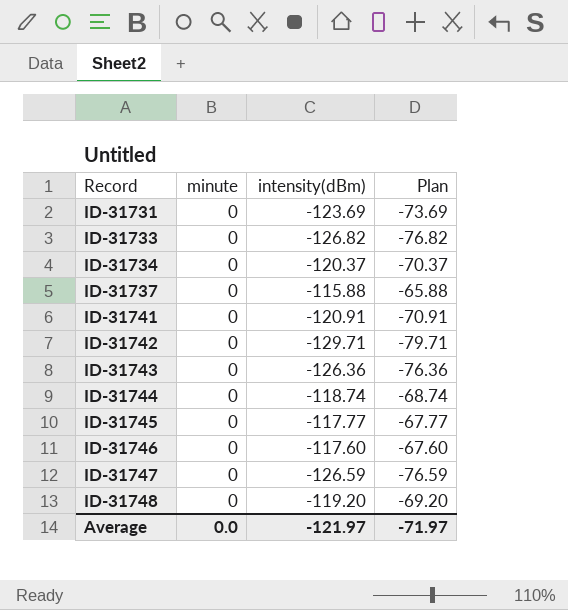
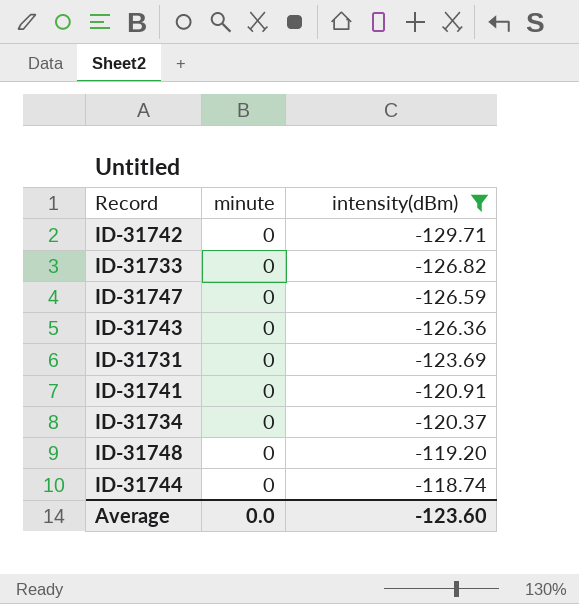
filter: none -> intensity(dBm) <= -118.74
row order: Record ascending -> intensity(dBm) ascending
column Plan | formula: [intensity(dBm)] + 50 -> none
Average | intensity(dBm): -121.97 -> -123.60

